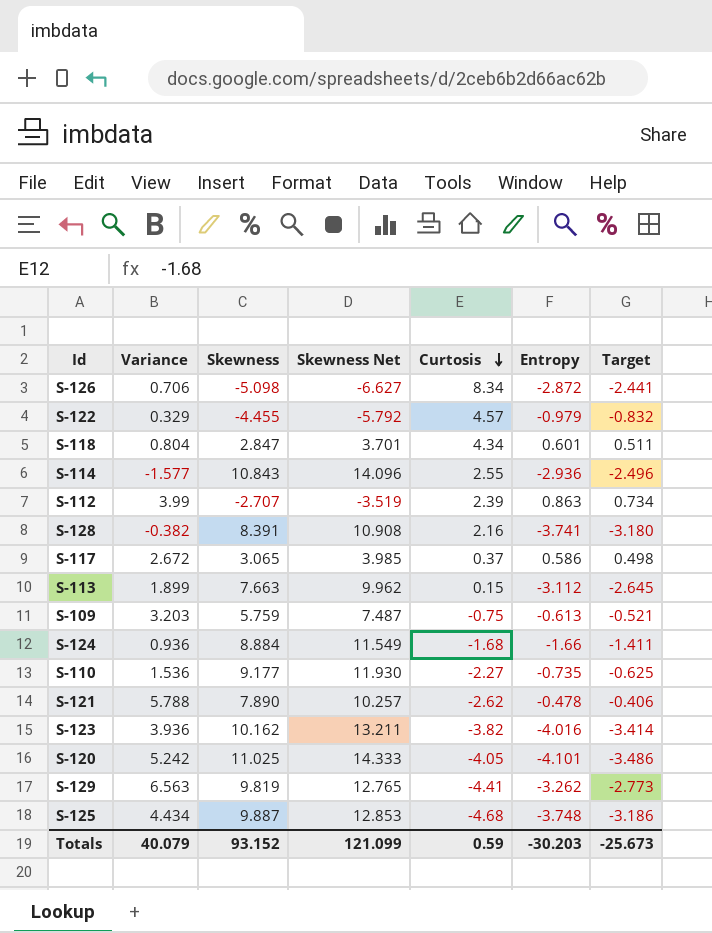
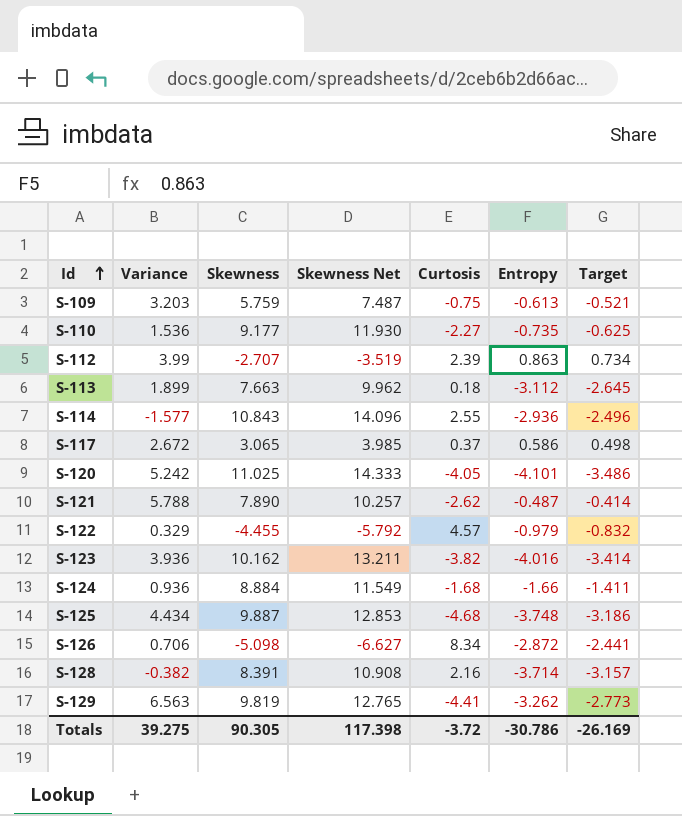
row order: Curtosis descending -> Id ascending
row S-118: 0.804 | 2.847 | 3.701 | 4.34 | 0.601 | 0.511 -> none
S-113 | Curtosis: 0.15 -> 0.18
S-121 | Entropy: -0.478 -> -0.487
S-121 | Target: -0.406 -> -0.414
S-128 | Entropy: -3.741 -> -3.714
S-128 | Target: -3.180 -> -3.157
Totals | Variance: 40.079 -> 39.275
Totals | Skewness: 93.152 -> 90.305
Totals | Skewness Net: 121.099 -> 117.398
Totals | Curtosis: 0.59 -> -3.72
Totals | Entropy: -30.203 -> -30.786
Totals | Target: -25.673 -> -26.169

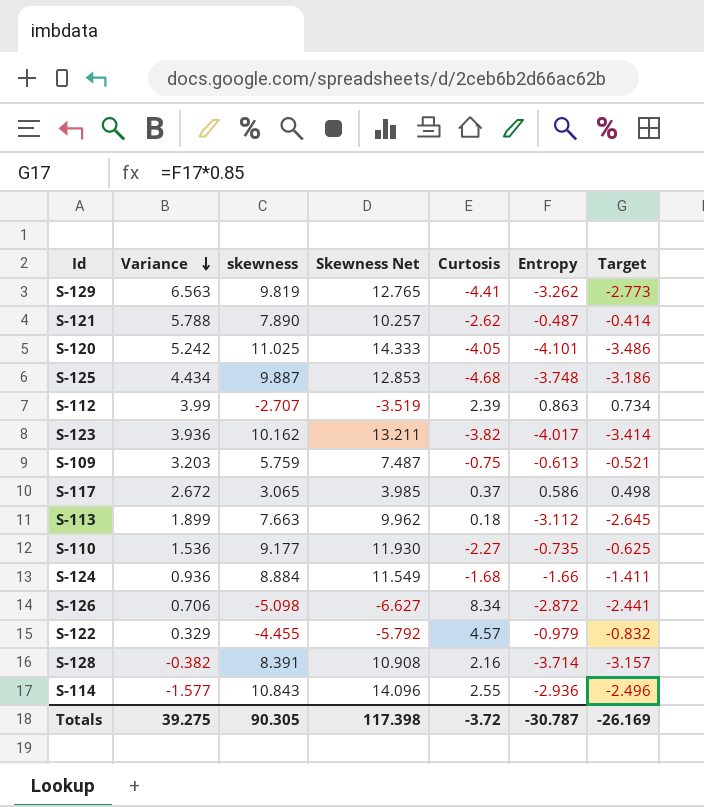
row order: Id ascending -> Variance descending
column name: Skewness -> skewness
S-123 | Entropy: -4.016 -> -4.017
Totals | Entropy: -30.786 -> -30.787

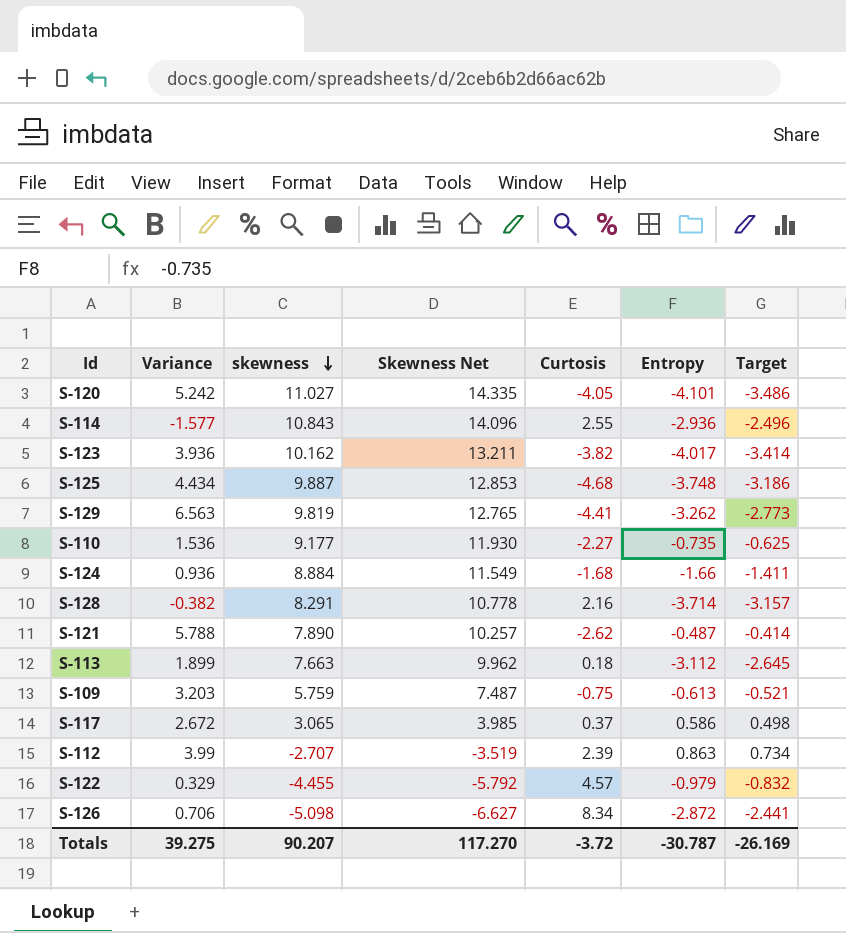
row order: Variance descending -> skewness descending
S-120 | skewness: 11.025 -> 11.027
S-120 | Skewness Net: 14.333 -> 14.335
S-128 | skewness: 8.391 -> 8.291
S-128 | Skewness Net: 10.908 -> 10.778
Totals | skewness: 90.305 -> 90.207
Totals | Skewness Net: 117.398 -> 117.270

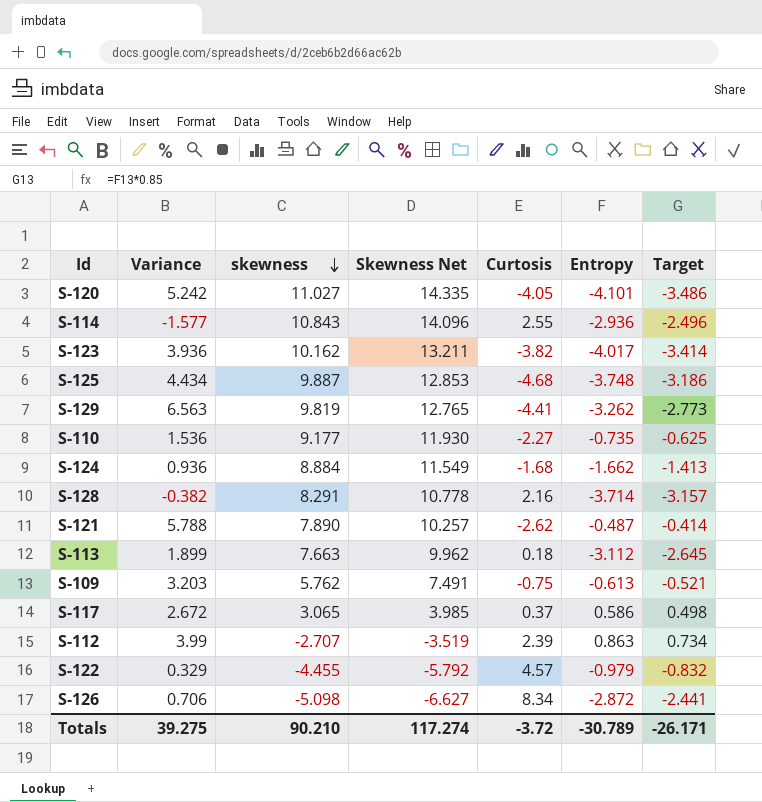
S-124 | Entropy: -1.66 -> -1.662
S-124 | Target: -1.411 -> -1.413
S-109 | skewness: 5.759 -> 5.762
S-109 | Skewness Net: 7.487 -> 7.491
Totals | skewness: 90.207 -> 90.210
Totals | Skewness Net: 117.270 -> 117.274
Totals | Entropy: -30.787 -> -30.789
Totals | Target: -26.169 -> -26.171

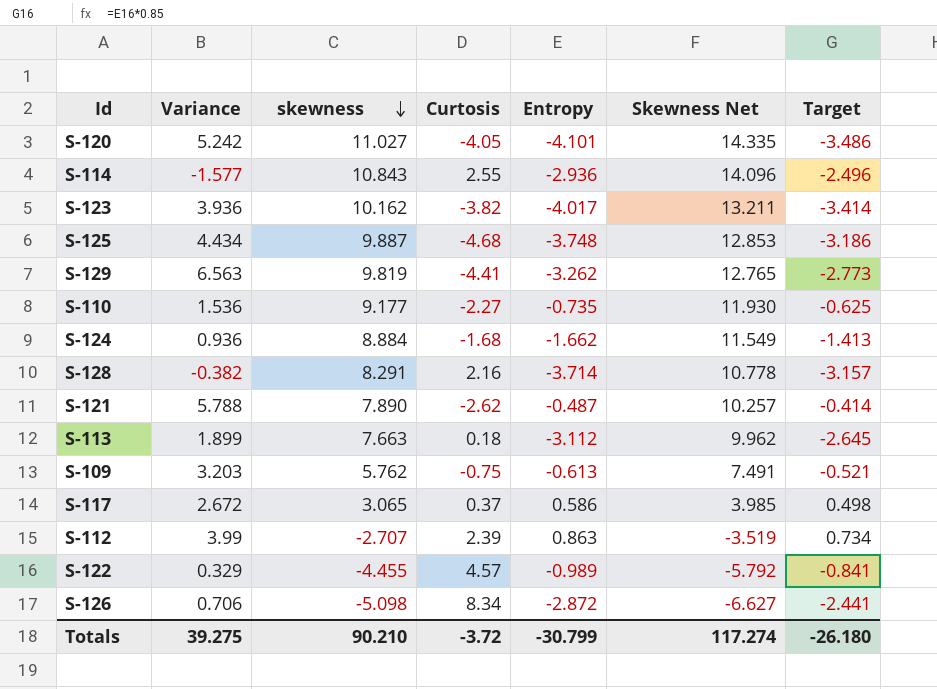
column Skewness Net | position: 4 -> 6
S-122 | Entropy: -0.979 -> -0.989
S-122 | Target: -0.832 -> -0.841
Totals | Entropy: -30.789 -> -30.799
Totals | Target: -26.171 -> -26.180

